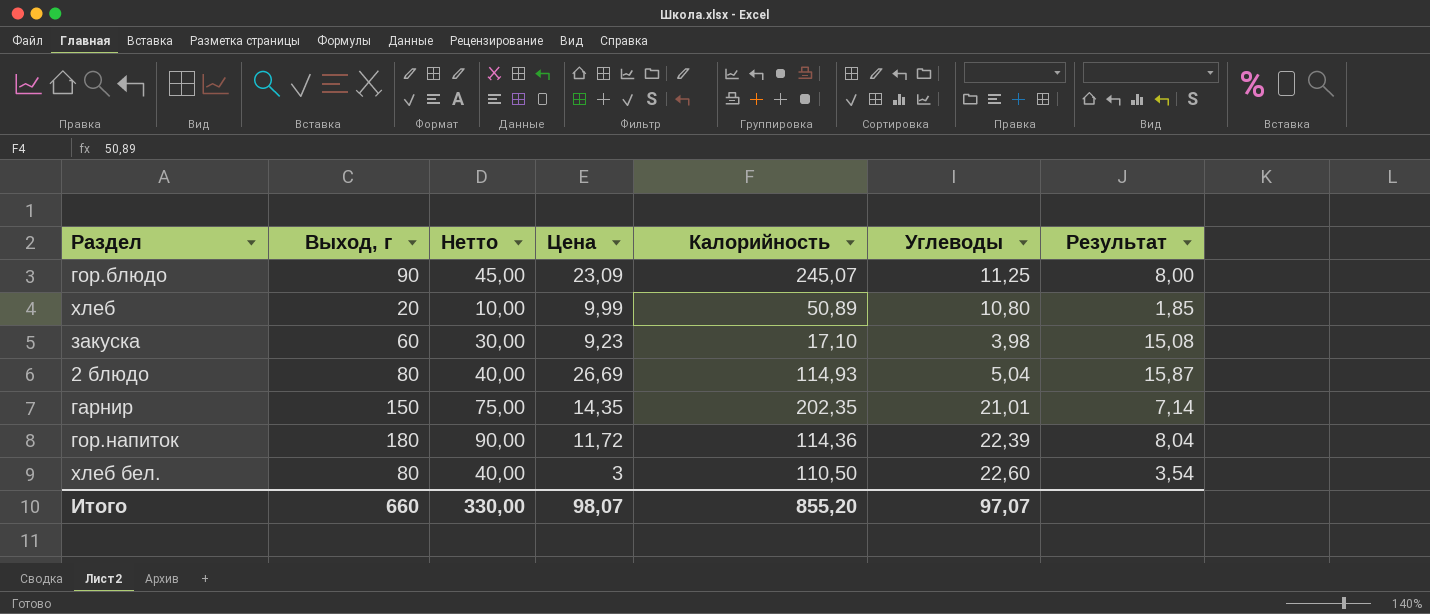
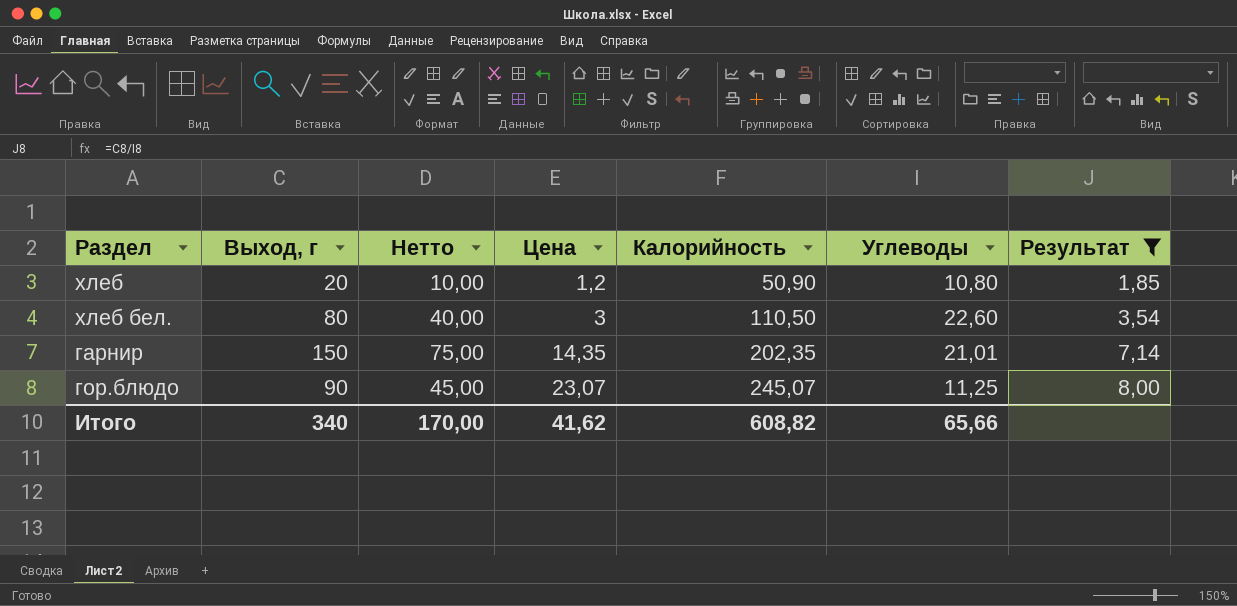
filter: none -> Результат <= 8,00
row order: none -> Цена ascending
хлеб | Цена: 9,99 -> 1,2
хлеб | Калорийность: 50,89 -> 50,90
гор.блюдо | Цена: 23,09 -> 23,07
Итого | Выход, г: 660 -> 340
Итого | Нетто: 330,00 -> 170,00
Итого | Цена: 98,07 -> 41,62
Итого | Калорийность: 855,20 -> 608,82
Итого | Углеводы: 97,07 -> 65,66

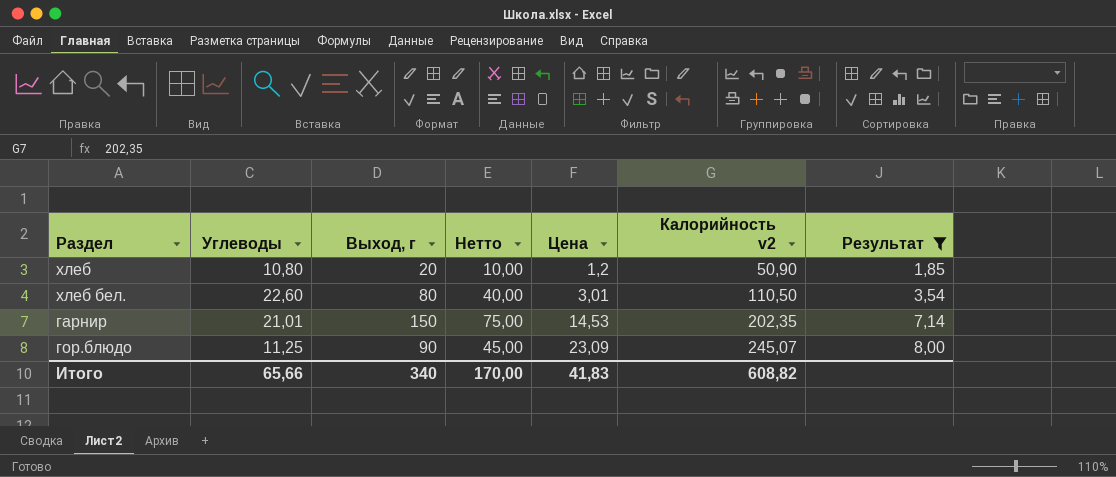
column Углеводы | position: 6 -> 2
column name: Калорийность -> Калорийность v2
хлеб бел. | Цена: 3 -> 3,01
гарнир | Цена: 14,35 -> 14,53
гор.блюдо | Цена: 23,07 -> 23,09
Итого | Цена: 41,62 -> 41,83

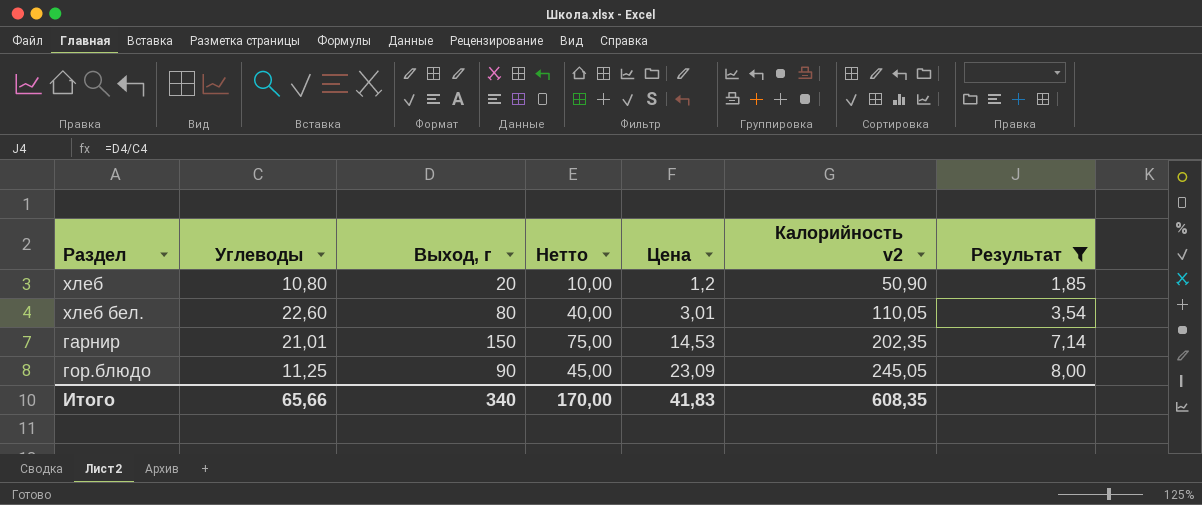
хлеб бел. | Калорийность v2: 110,50 -> 110,05
гор.блюдо | Калорийность v2: 245,07 -> 245,05
Итого | Калорийность v2: 608,82 -> 608,35

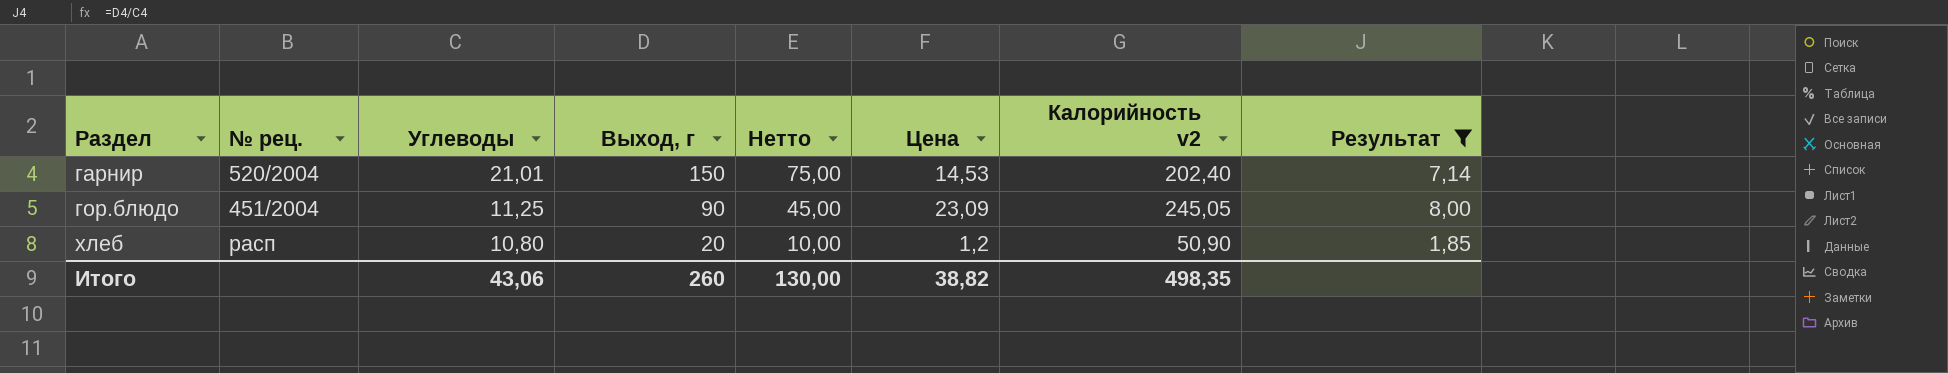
row order: Цена ascending -> Раздел ascending
column № рец. | position: none -> 2
row хлеб бел.: 22,60 | 80 | 40,00 | 3,01 | 110,05 | 3,54 -> none
гарнир | Калорийность v2: 202,35 -> 202,40
Итого | Углеводы: 65,66 -> 43,06
Итого | Выход, г: 340 -> 260
Итого | Нетто: 170,00 -> 130,00
Итого | Цена: 41,83 -> 38,82
Итого | Калорийность v2: 608,35 -> 498,35

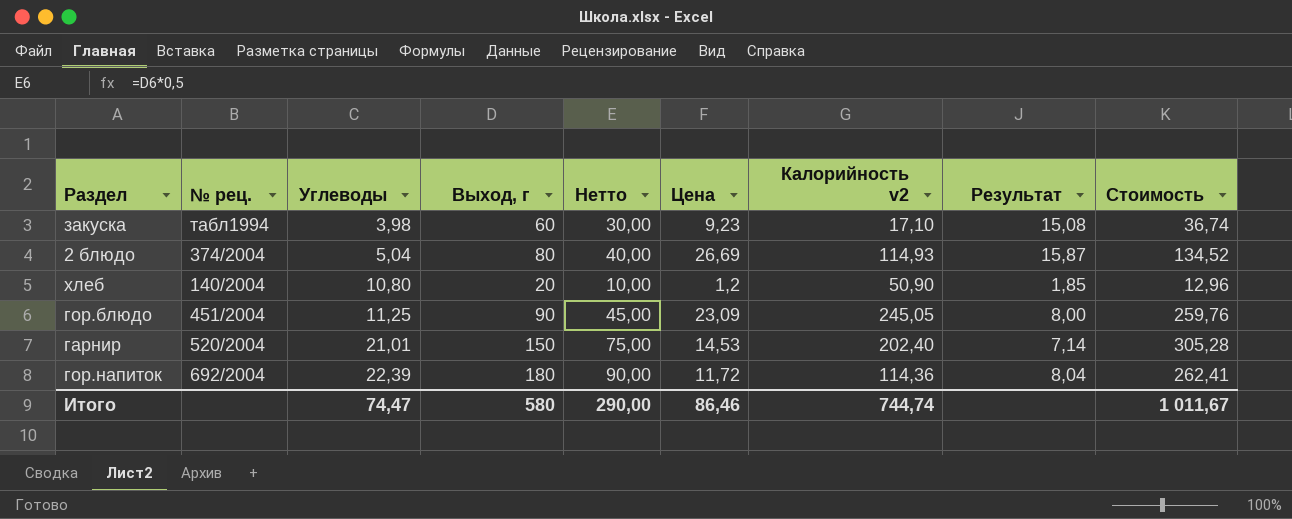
filter: Результат <= 8,00 -> none
row order: Раздел ascending -> Углеводы ascending
column Стоимость | formula: none -> [Углеводы] * [Цена]
хлеб | № рец.: расп -> 140/2004
Итого | Углеводы: 43,06 -> 74,47
Итого | Выход, г: 260 -> 580
Итого | Нетто: 130,00 -> 290,00
Итого | Цена: 38,82 -> 86,46
Итого | Калорийность v2: 498,35 -> 744,74

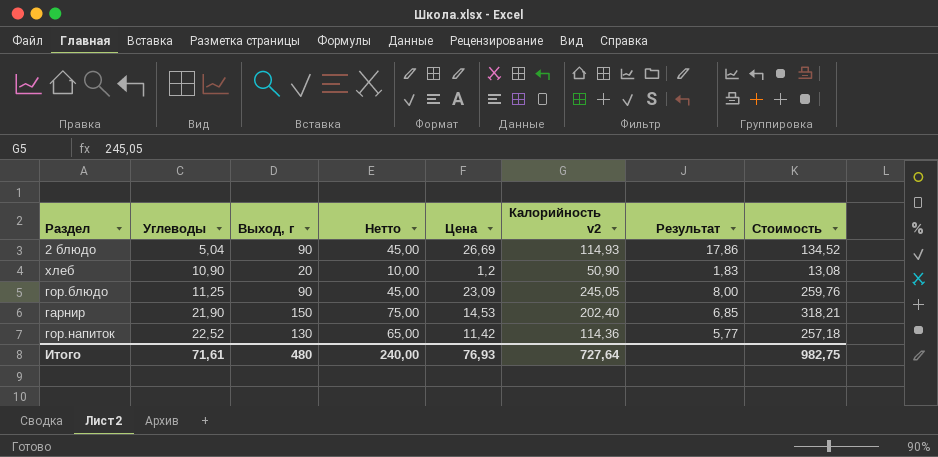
column № рец. | position: 2 -> none
row закуска: табл1994 | 3,98 | 60 | 30,00 | 9,23 | 17,10 | 15,08 | 36,74 -> none
2 блюдо | Выход, г: 80 -> 90
2 блюдо | Нетто: 40,00 -> 45,00
2 блюдо | Результат: 15,87 -> 17,86
хлеб | Углеводы: 10,80 -> 10,90
хлеб | Результат: 1,85 -> 1,83
хлеб | Стоимость: 12,96 -> 13,08
гарнир | Углеводы: 21,01 -> 21,90
гарнир | Результат: 7,14 -> 6,85
гарнир | Стоимость: 305,28 -> 318,21
гор.напиток | Углеводы: 22,39 -> 22,52
гор.напиток | Выход, г: 180 -> 130
гор.напиток | Нетто: 90,00 -> 65,00
гор.напиток | Цена: 11,72 -> 11,42
гор.напиток | Результат: 8,04 -> 5,77
гор.напиток | Стоимость: 262,41 -> 257,18
Итого | Углеводы: 74,47 -> 71,61
Итого | Выход, г: 580 -> 480
Итого | Нетто: 290,00 -> 240,00
Итого | Цена: 86,46 -> 76,93
Итого | Калорийность v2: 744,74 -> 727,64
Итого | Стоимость: 1 011,67 -> 982,75

